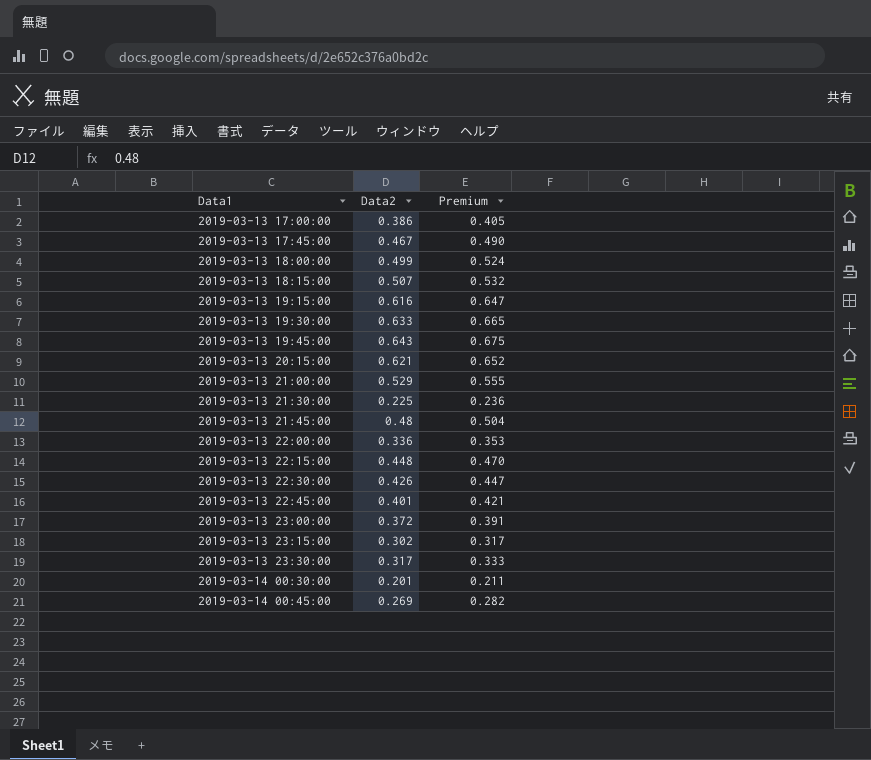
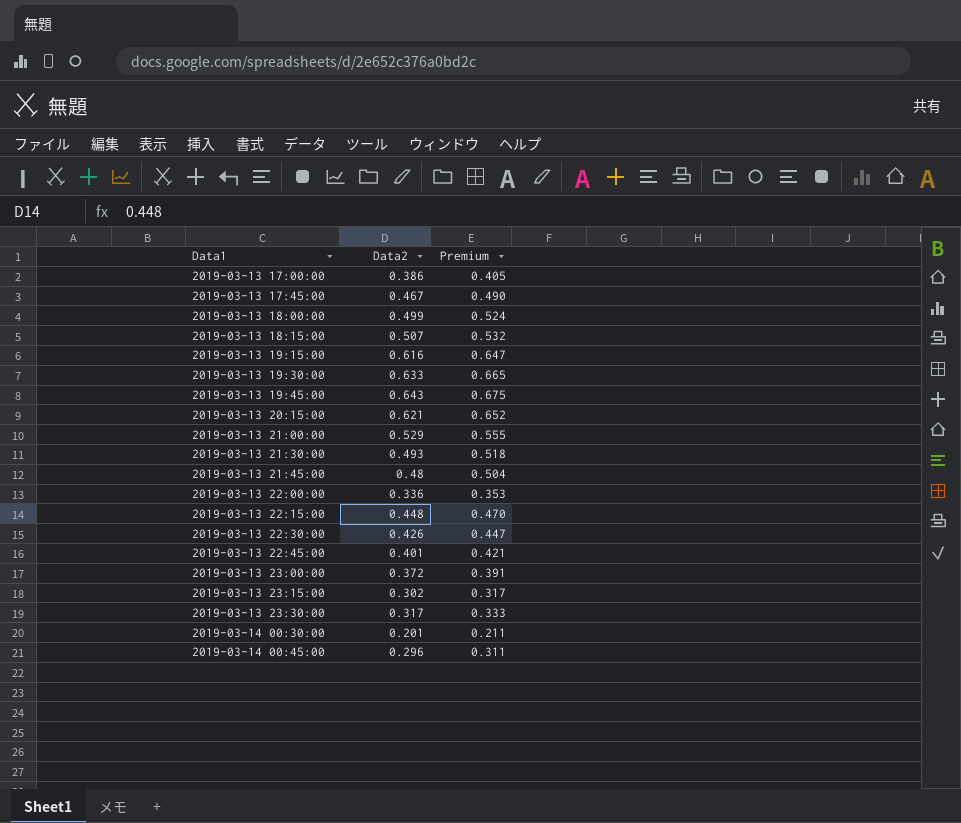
2019-03-13 21:30:00 | Data2: 0.225 -> 0.493
2019-03-13 21:30:00 | Premium: 0.236 -> 0.518
2019-03-14 00:45:00 | Data2: 0.269 -> 0.296
2019-03-14 00:45:00 | Premium: 0.282 -> 0.311

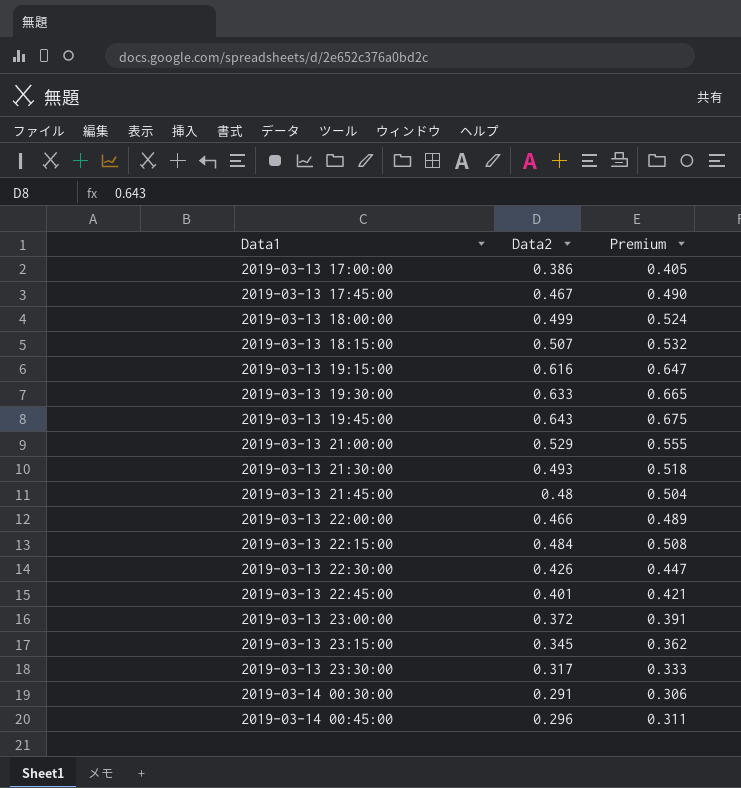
row 2019-03-13 20:15:00: 0.621 | 0.652 -> none
2019-03-13 22:00:00 | Data2: 0.336 -> 0.466
2019-03-13 22:00:00 | Premium: 0.353 -> 0.489
2019-03-13 22:15:00 | Data2: 0.448 -> 0.484
2019-03-13 22:15:00 | Premium: 0.470 -> 0.508
2019-03-13 23:15:00 | Data2: 0.302 -> 0.345
2019-03-13 23:15:00 | Premium: 0.317 -> 0.362
2019-03-14 00:30:00 | Data2: 0.201 -> 0.291
2019-03-14 00:30:00 | Premium: 0.211 -> 0.306

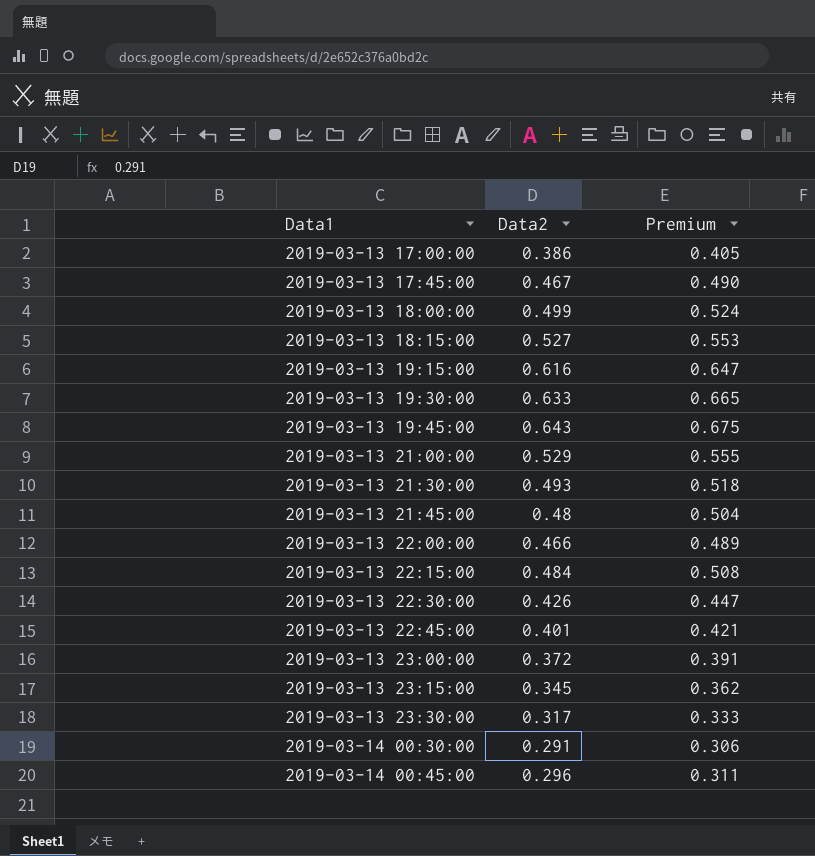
2019-03-13 18:15:00 | Data2: 0.507 -> 0.527
2019-03-13 18:15:00 | Premium: 0.532 -> 0.553

